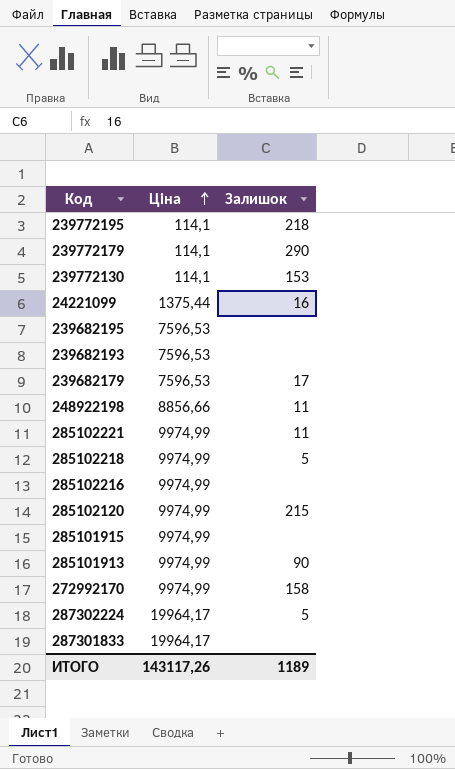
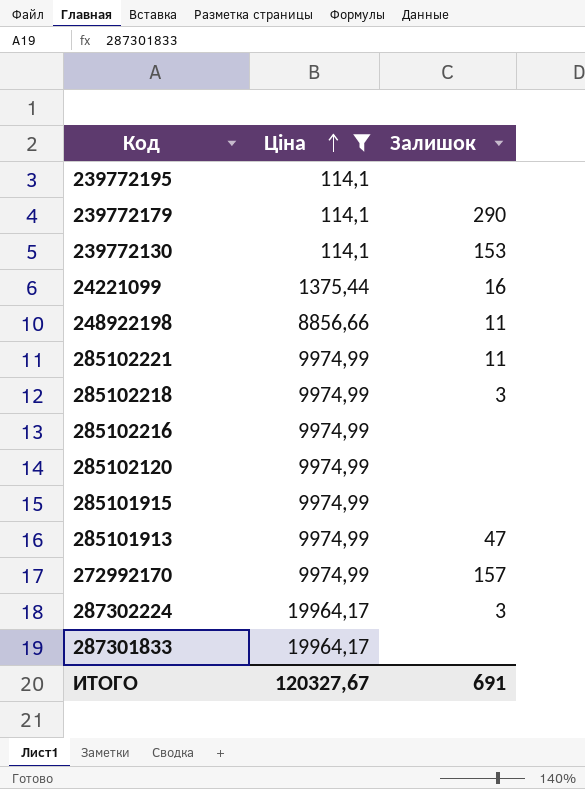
filter: none -> Ціна != 7596,53
239772195 | Залишок: 218 -> none
285102218 | Залишок: 5 -> 3
285102120 | Залишок: 215 -> none
285101913 | Залишок: 90 -> 47
272992170 | Залишок: 158 -> 157
287302224 | Залишок: 5 -> 3
ИТОГО | Ціна: 143117,26 -> 120327,67
ИТОГО | Залишок: 1189 -> 691

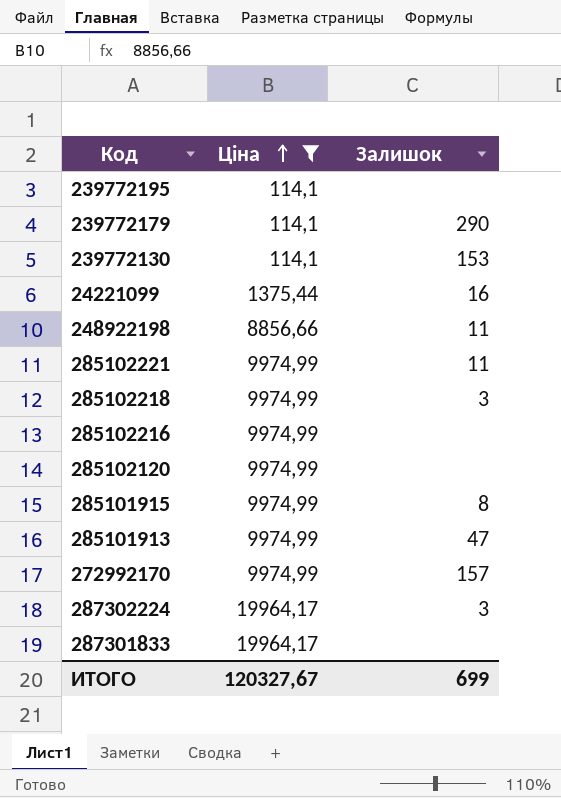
285101915 | Залишок: none -> 8
ИТОГО | Залишок: 691 -> 699

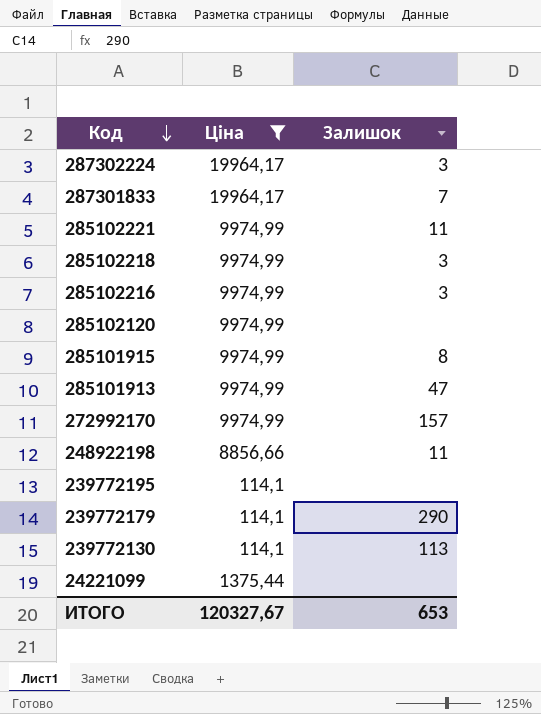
row order: Ціна ascending -> Код descending
287301833 | Залишок: none -> 7
285102216 | Залишок: none -> 3
239772130 | Залишок: 153 -> 113
24221099 | Залишок: 16 -> none
ИТОГО | Залишок: 699 -> 653

